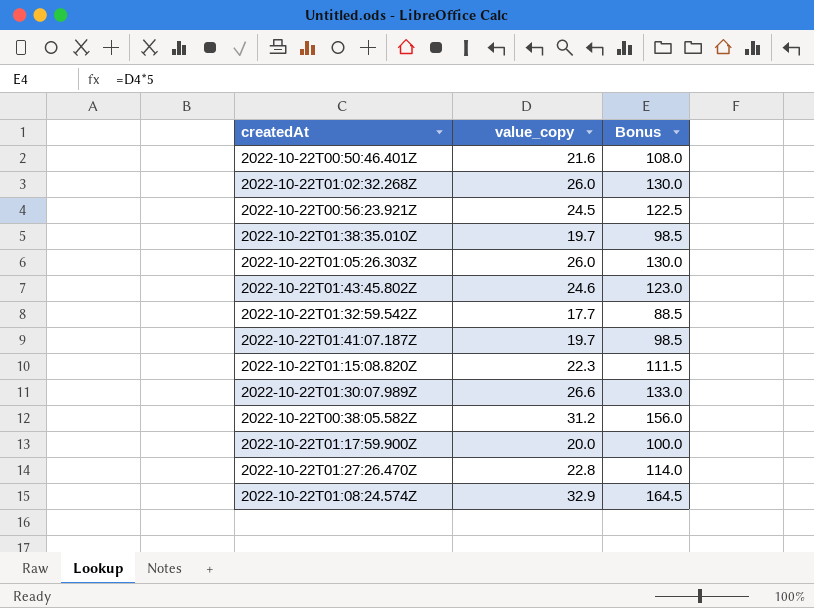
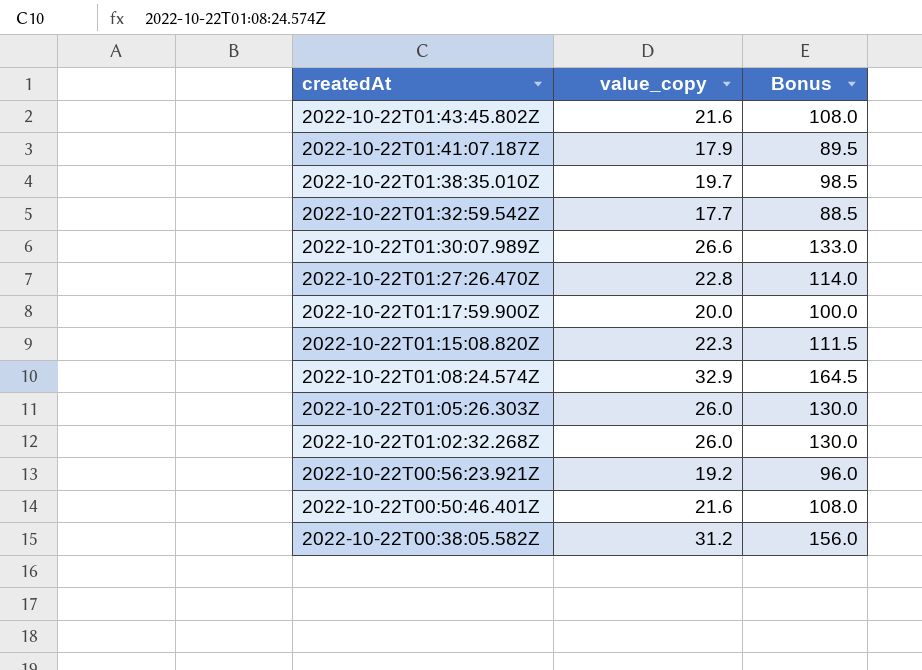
row order: none -> createdAt descending
2022-10-22T01:43:45.802Z | value_copy: 24.6 -> 21.6
2022-10-22T01:43:45.802Z | Bonus: 123.0 -> 108.0
2022-10-22T01:41:07.187Z | value_copy: 19.7 -> 17.9
2022-10-22T01:41:07.187Z | Bonus: 98.5 -> 89.5
2022-10-22T00:56:23.921Z | value_copy: 24.5 -> 19.2
2022-10-22T00:56:23.921Z | Bonus: 122.5 -> 96.0

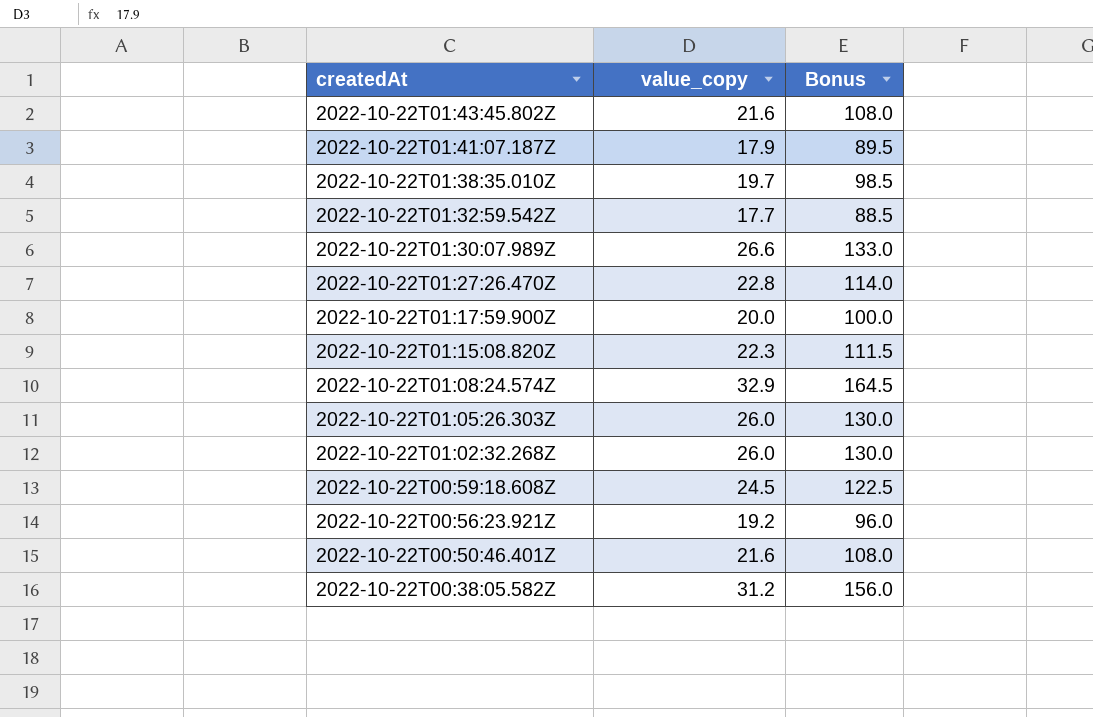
row 2022-10-22T00:59:18.608Z: none -> 24.5 | 122.5

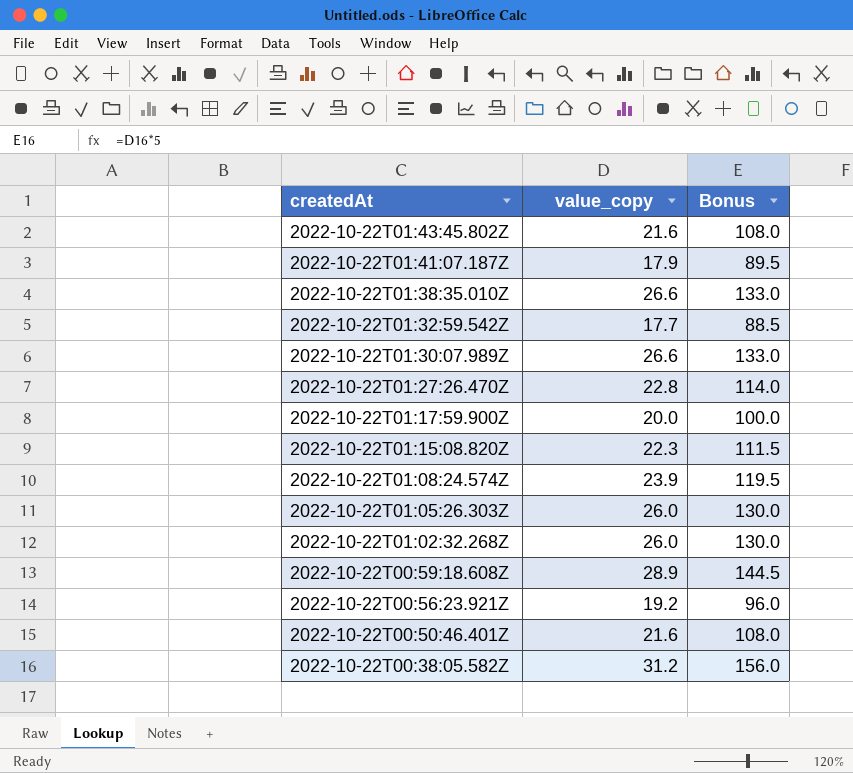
2022-10-22T01:38:35.010Z | value_copy: 19.7 -> 26.6
2022-10-22T01:38:35.010Z | Bonus: 98.5 -> 133.0
2022-10-22T01:08:24.574Z | value_copy: 32.9 -> 23.9
2022-10-22T01:08:24.574Z | Bonus: 164.5 -> 119.5
2022-10-22T00:59:18.608Z | value_copy: 24.5 -> 28.9
2022-10-22T00:59:18.608Z | Bonus: 122.5 -> 144.5

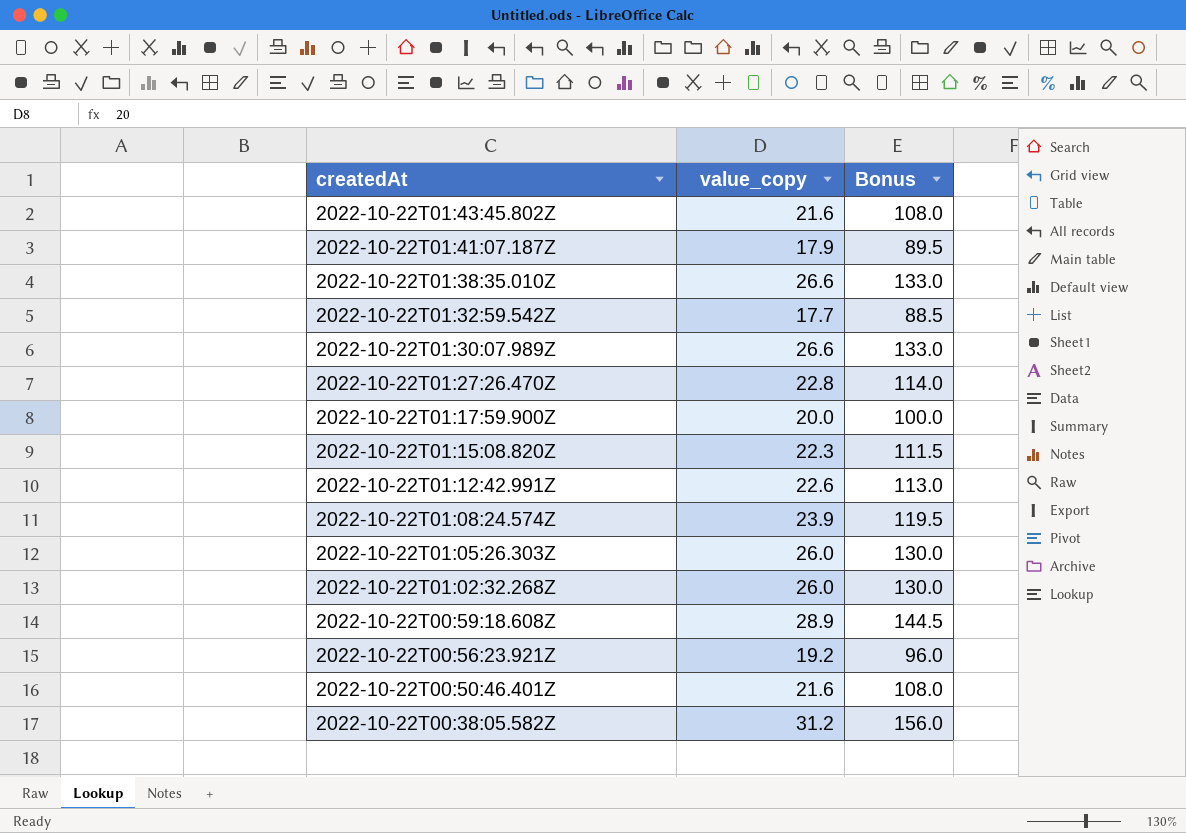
row 2022-10-22T01:12:42.991Z: none -> 22.6 | 113.0

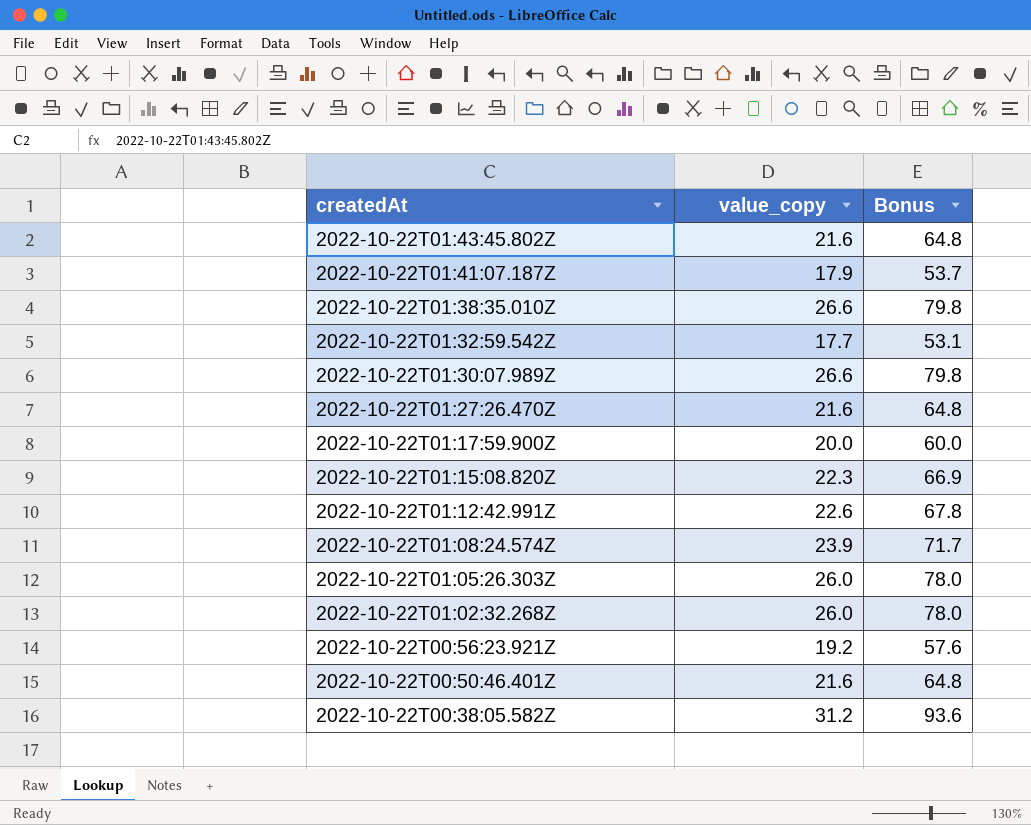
column Bonus | formula: [value_copy] * 5 -> [value_copy] * 3
row 2022-10-22T00:59:18.608Z: 28.9 | 144.5 -> none
2022-10-22T01:27:26.470Z | value_copy: 22.8 -> 21.6

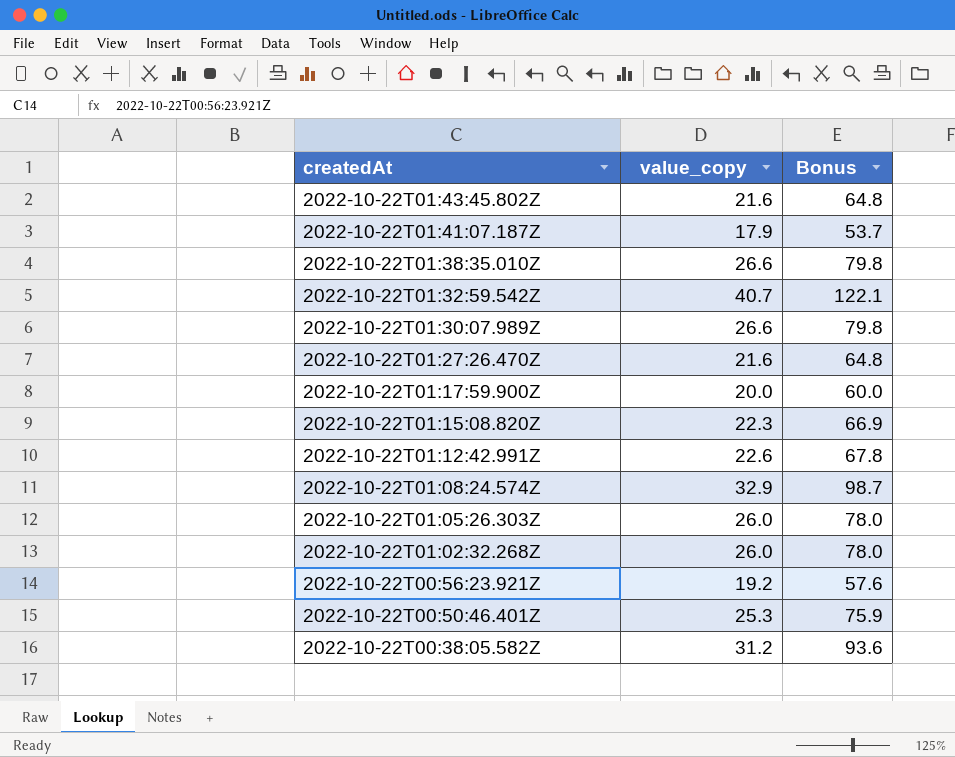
2022-10-22T01:32:59.542Z | value_copy: 17.7 -> 40.7
2022-10-22T01:32:59.542Z | Bonus: 53.1 -> 122.1
2022-10-22T01:08:24.574Z | value_copy: 23.9 -> 32.9
2022-10-22T01:08:24.574Z | Bonus: 71.7 -> 98.7
2022-10-22T00:50:46.401Z | value_copy: 21.6 -> 25.3
2022-10-22T00:50:46.401Z | Bonus: 64.8 -> 75.9

